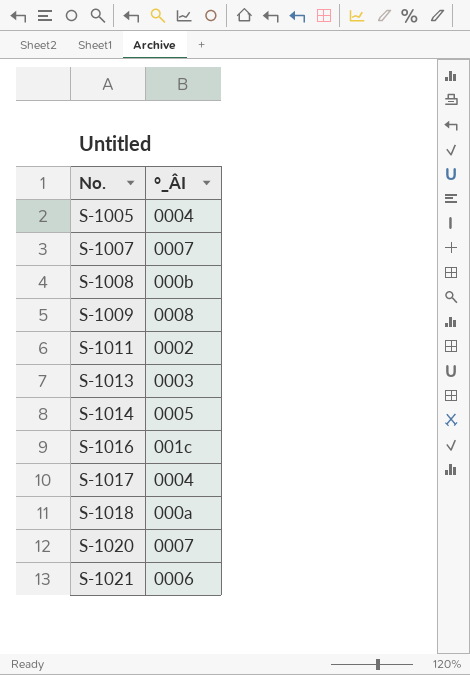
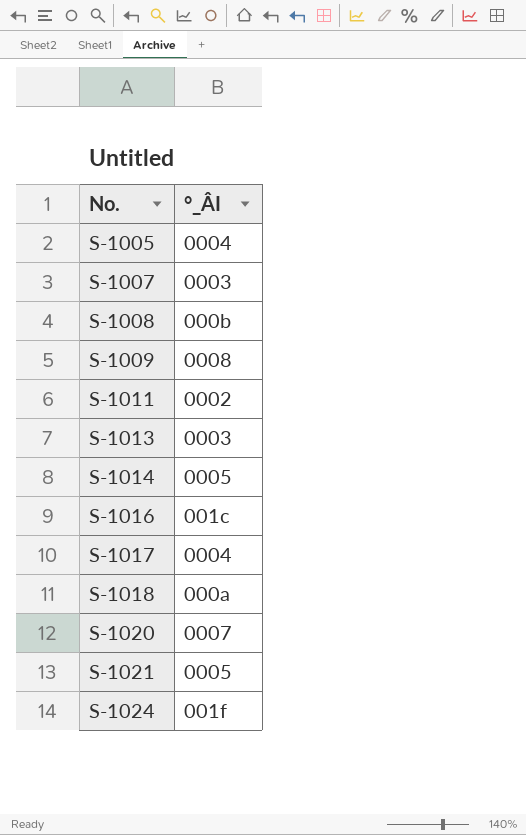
S-1007 | °_ÂI: 0007 -> 0003
S-1021 | °_ÂI: 0006 -> 0005
row S-1024: none -> 001f

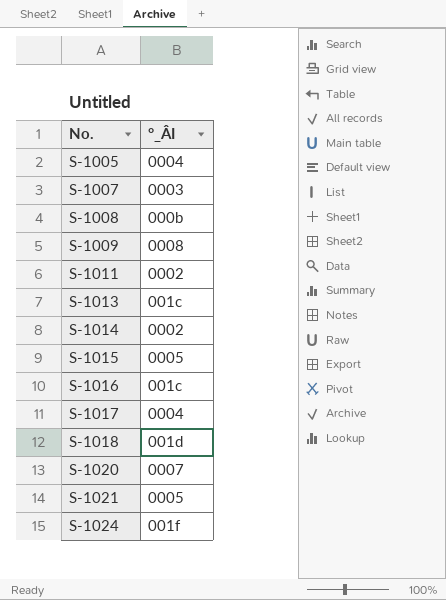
S-1013 | °_ÂI: 0003 -> 001c
S-1014 | °_ÂI: 0005 -> 0002
row S-1015: none -> 0005
S-1018 | °_ÂI: 000a -> 001d

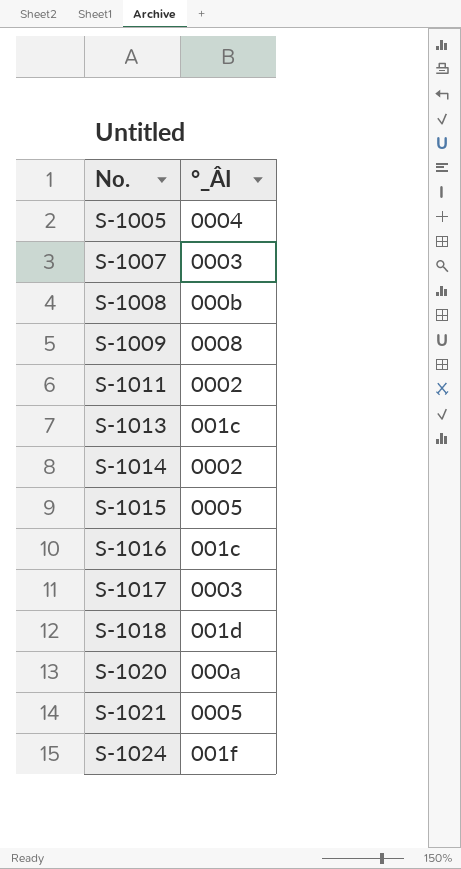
S-1017 | °_ÂI: 0004 -> 0003
S-1020 | °_ÂI: 0007 -> 000a

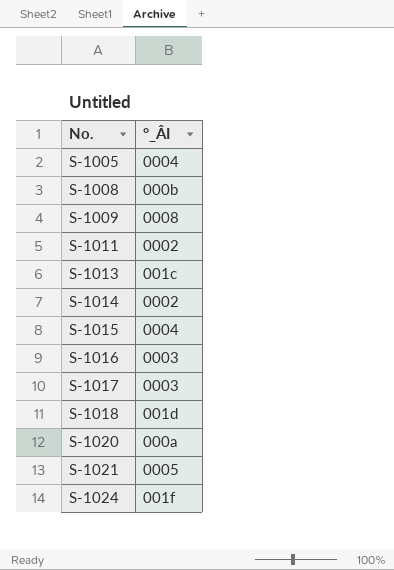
row S-1007: 0003 -> none
S-1015 | °_ÂI: 0005 -> 0004
S-1016 | °_ÂI: 001c -> 0003

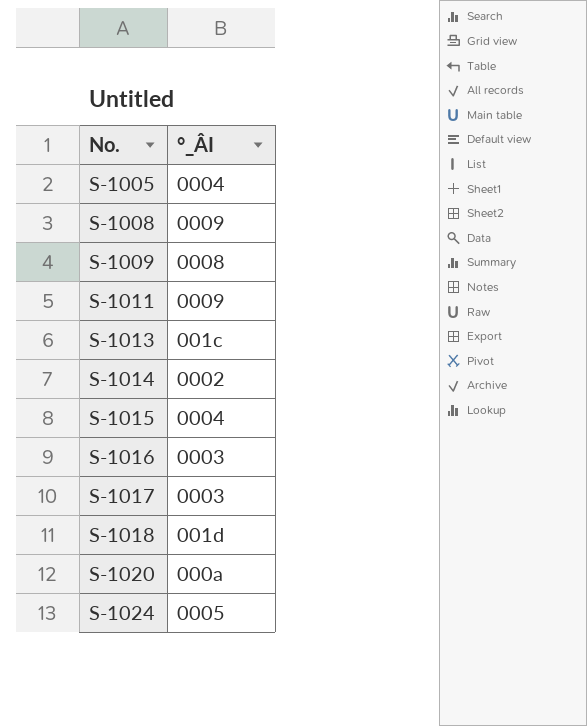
row S-1021: 0005 -> none
S-1008 | °_ÂI: 000b -> 0009
S-1011 | °_ÂI: 0002 -> 0009
S-1024 | °_ÂI: 001f -> 0005

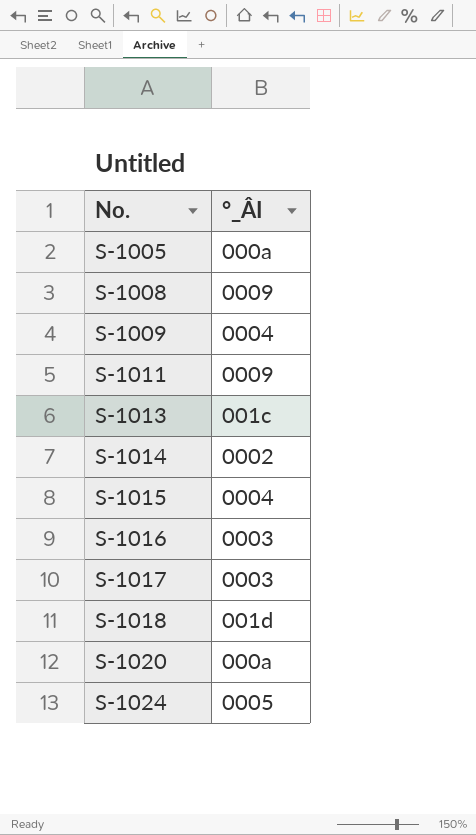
S-1005 | °_ÂI: 0004 -> 000a
S-1009 | °_ÂI: 0008 -> 0004

